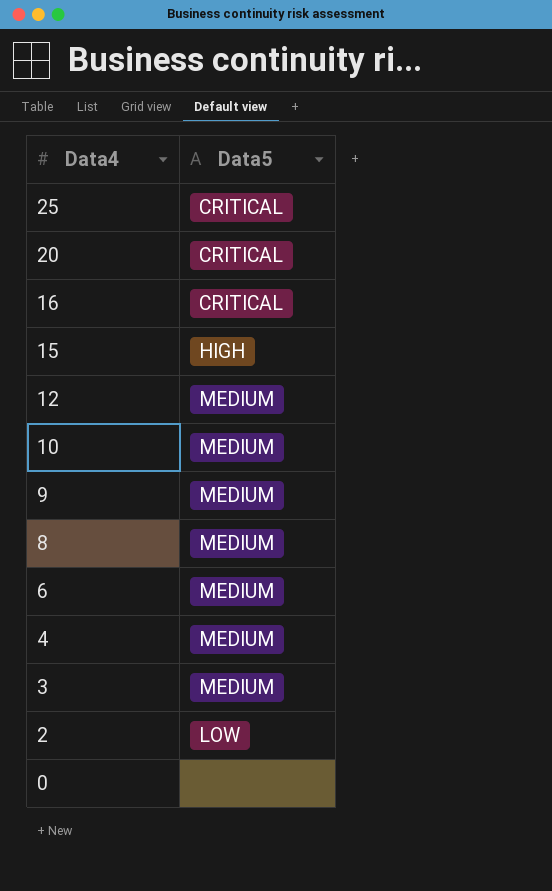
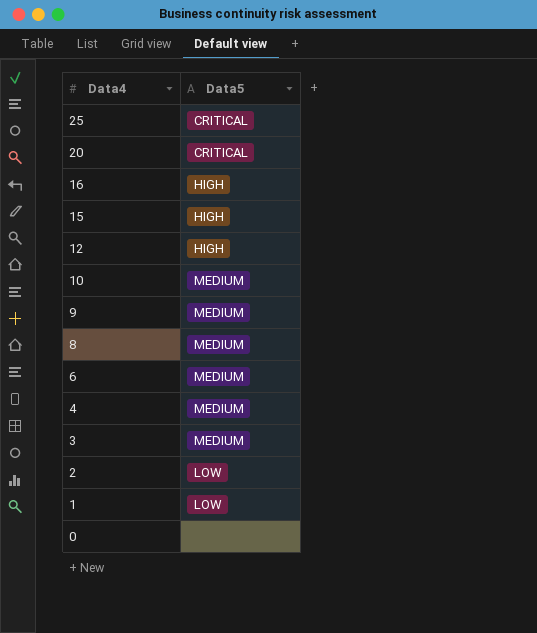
16 | Data5: CRITICAL -> HIGH
12 | Data5: MEDIUM -> HIGH
row 1: none -> LOW

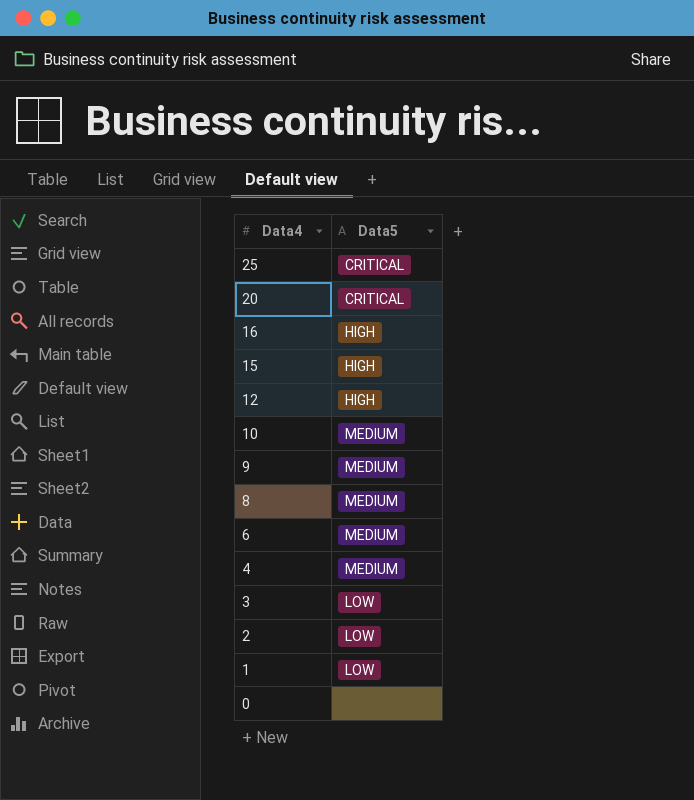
3 | Data5: MEDIUM -> LOW

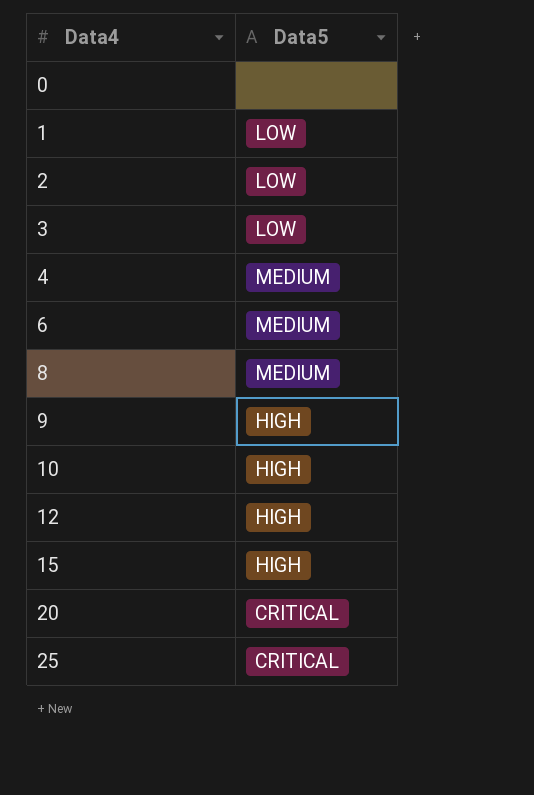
row order: Data4 descending -> Data4 ascending
row 16: HIGH -> none
9 | Data5: MEDIUM -> HIGH
10 | Data5: MEDIUM -> HIGH

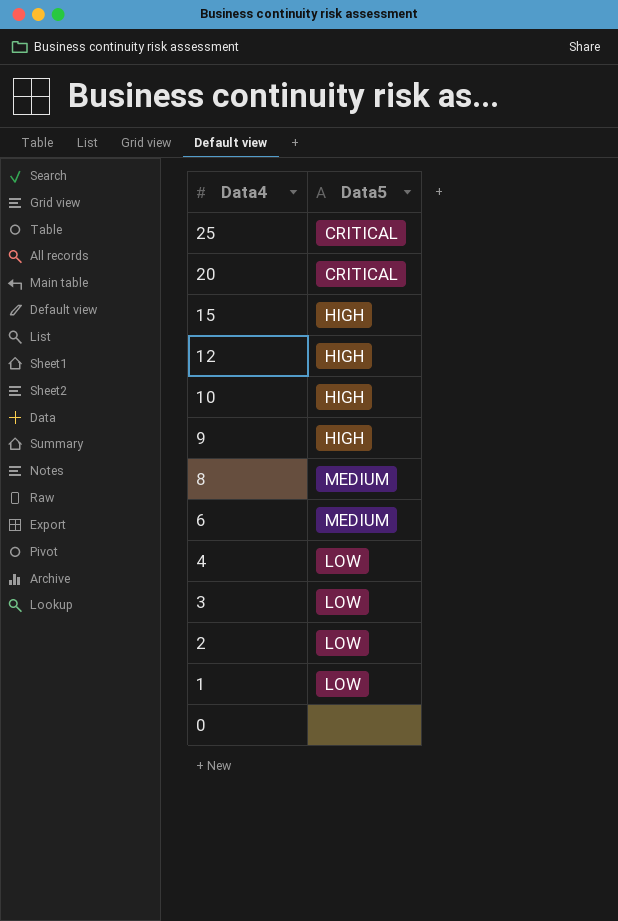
row order: Data4 ascending -> Data4 descending
4 | Data5: MEDIUM -> LOW

